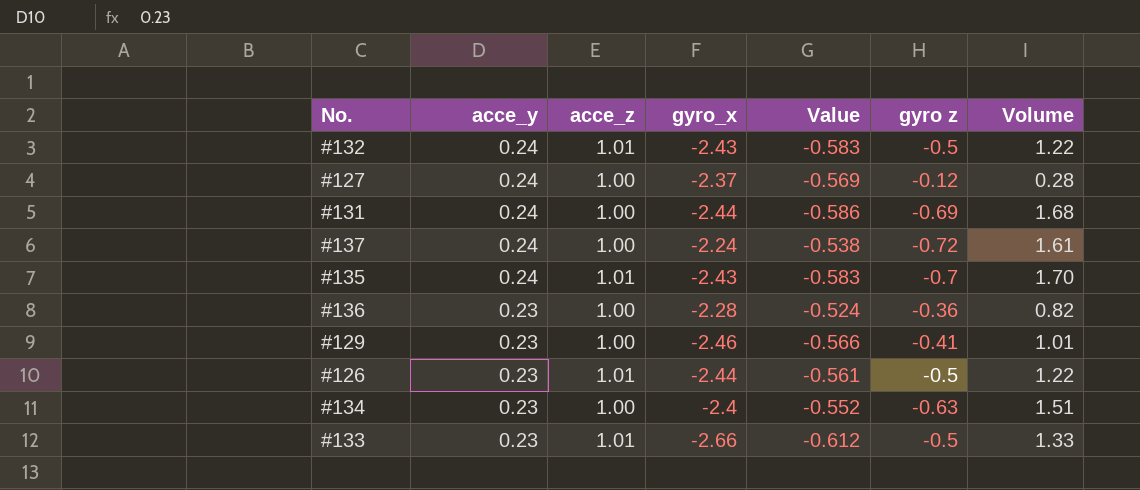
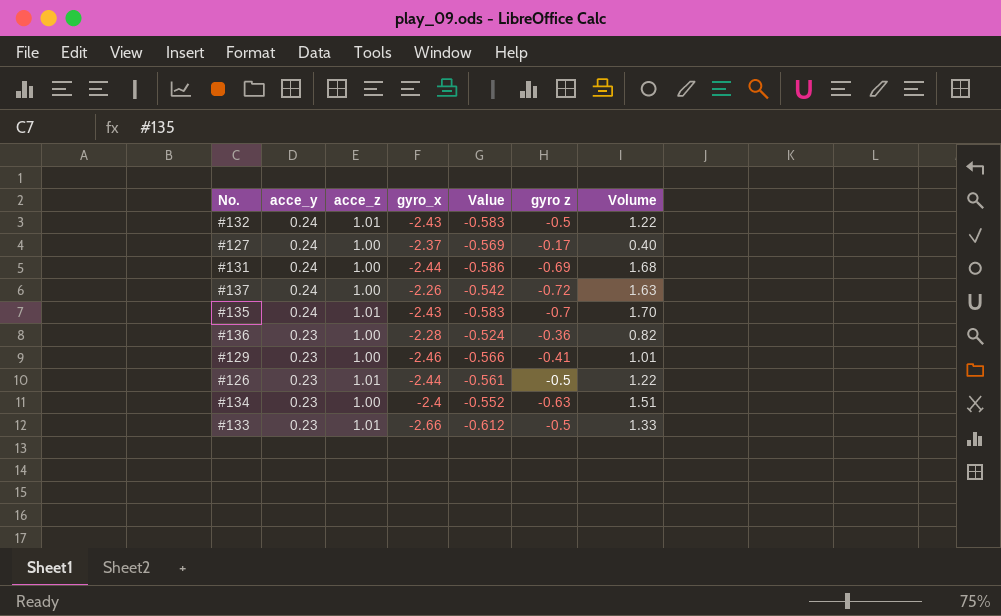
#127 | gyro z: -0.12 -> -0.17
#127 | Volume: 0.28 -> 0.40
#137 | gyro_x: -2.24 -> -2.26
#137 | Value: -0.538 -> -0.542
#137 | Volume: 1.61 -> 1.63

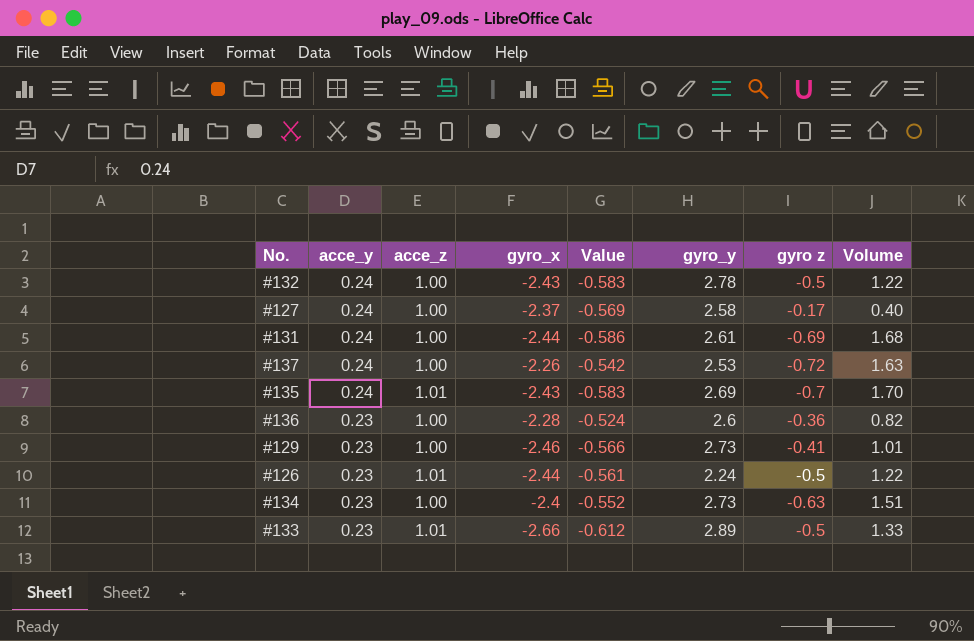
column gyro_y | position: none -> 6
#132 | acce_z: 1.01 -> 1.00

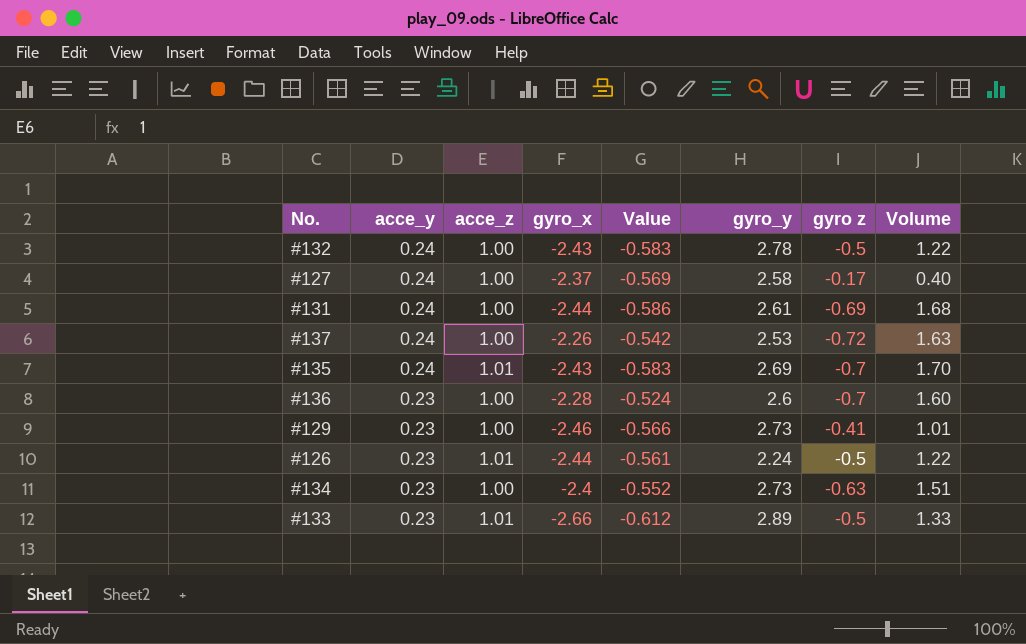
#136 | gyro z: -0.36 -> -0.7
#136 | Volume: 0.82 -> 1.60

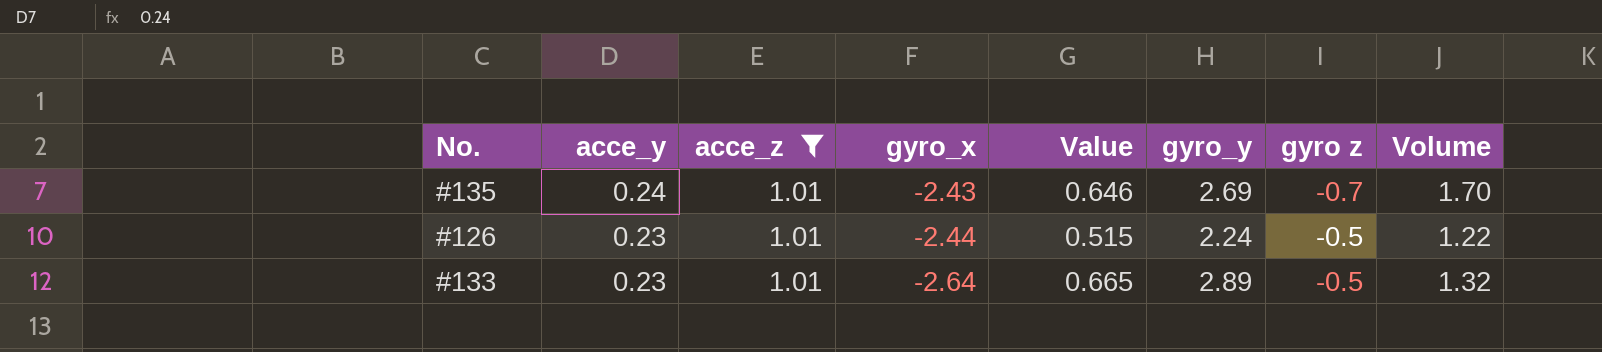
filter: none -> acce_z = 1.01
column Value | formula: [acce_y] * [gyro_x] -> [acce_y] * [gyro_y]
#133 | gyro_x: -2.66 -> -2.64
#133 | Volume: 1.33 -> 1.32

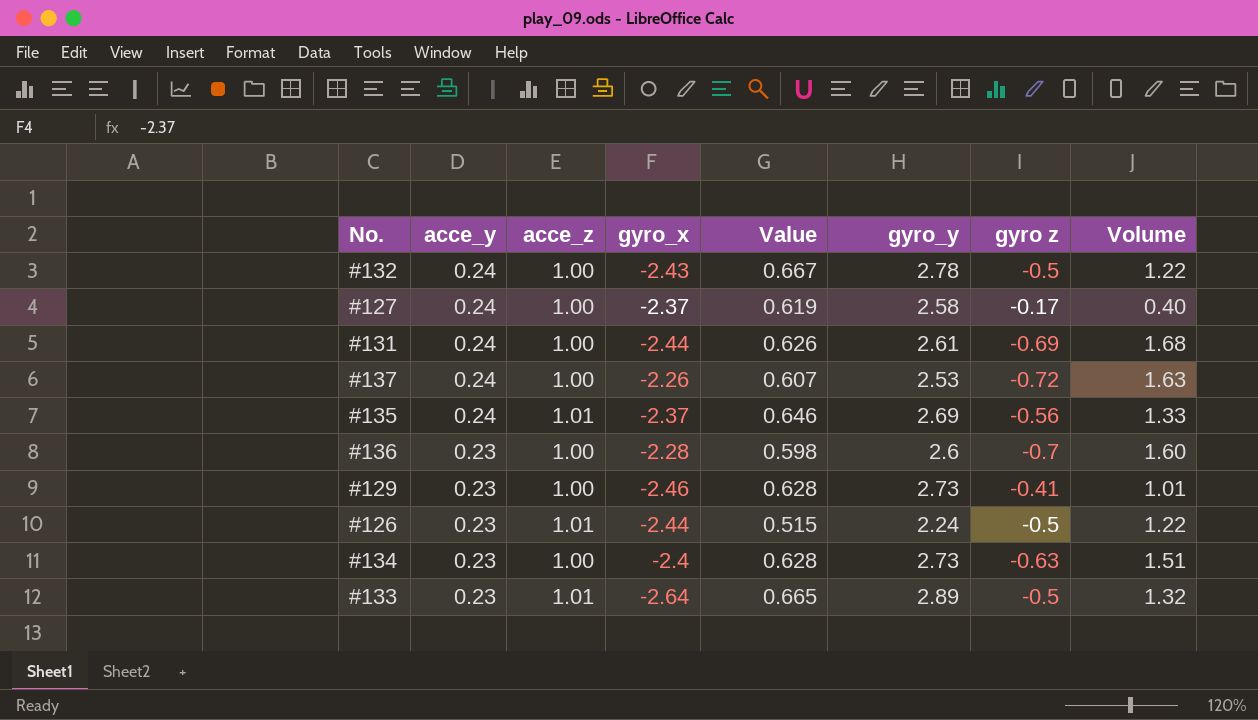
filter: acce_z = 1.01 -> none
#135 | gyro_x: -2.43 -> -2.37
#135 | gyro z: -0.7 -> -0.56
#135 | Volume: 1.70 -> 1.33

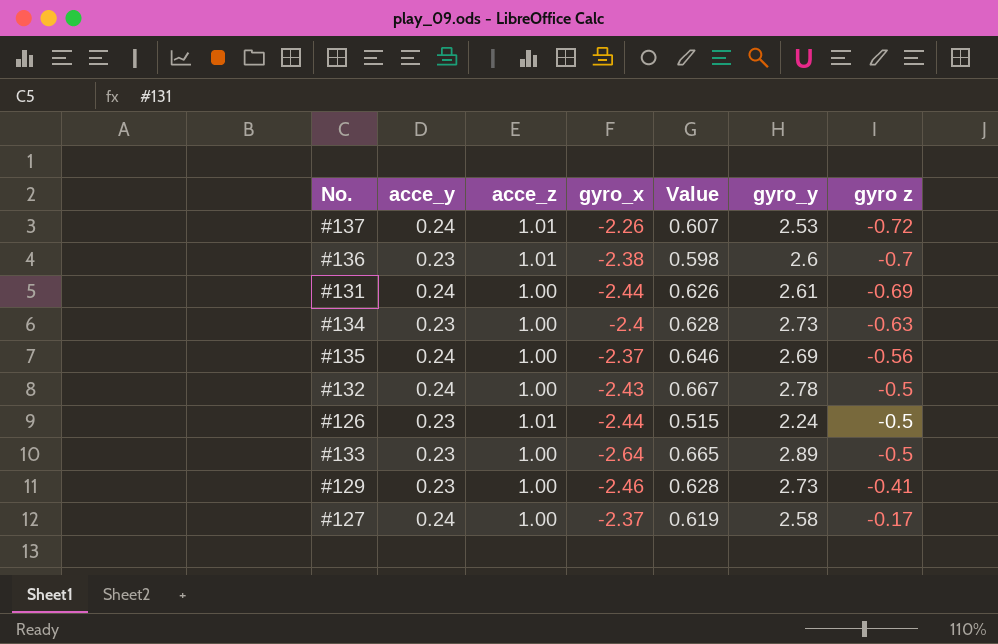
row order: acce_y descending -> gyro z ascending
column Volume | formula: [gyro_x] * [gyro z] -> none
#137 | acce_z: 1.00 -> 1.01
#136 | acce_z: 1.00 -> 1.01
#136 | gyro_x: -2.28 -> -2.38
#135 | acce_z: 1.01 -> 1.00
#133 | acce_z: 1.01 -> 1.00

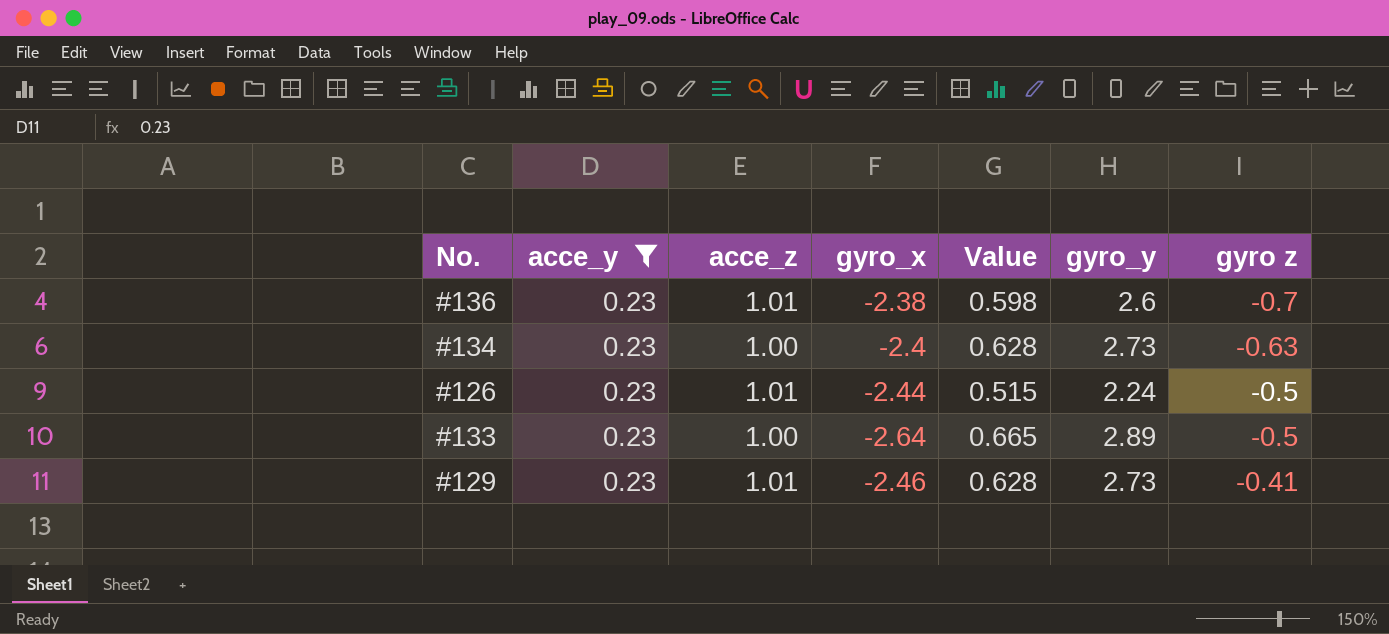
filter: none -> acce_y = 0.23
#129 | acce_z: 1.00 -> 1.01

